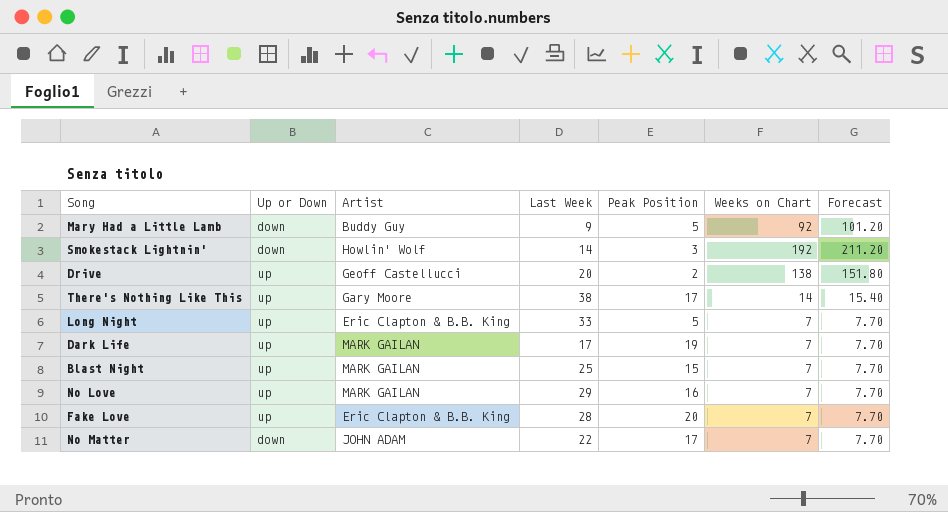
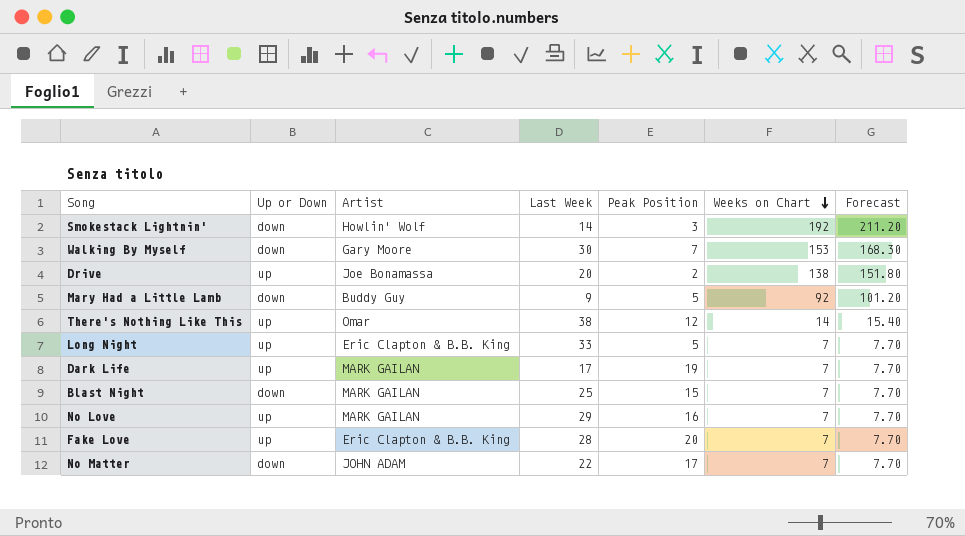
row order: none -> Weeks on Chart descending
row Walking By Myself: none -> down | Gary Moore | 30 | 7 | 153 | 168.30
Drive | Artist: Geoff Castellucci -> Joe Bonamassa
There's Nothing Like This | Artist: Gary Moore -> Omar
There's Nothing Like This | Peak Position: 17 -> 12
Blast Night | Up or Down: up -> down

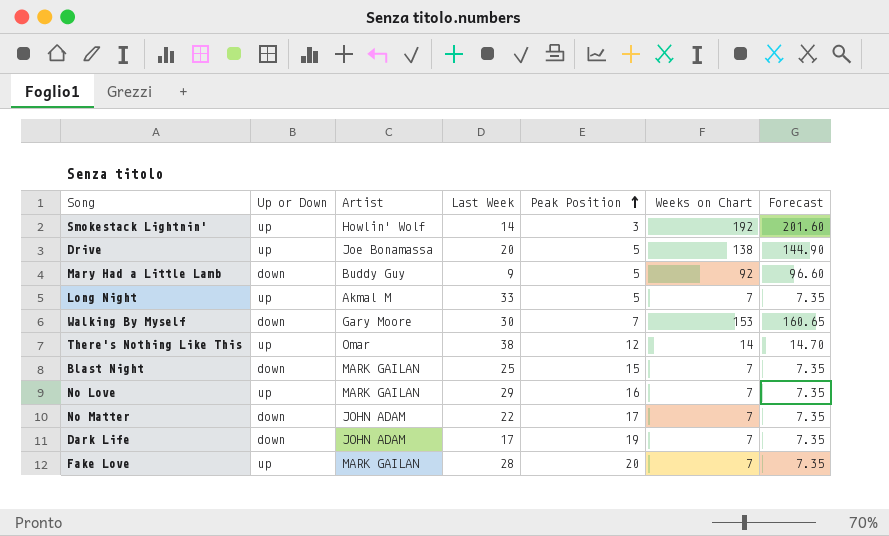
row order: Weeks on Chart descending -> Peak Position ascending
column Forecast | formula: [Weeks on Chart] * 1.1 -> [Weeks on Chart] * 1.05
Smokestack Lightnin' | Up or Down: down -> up
Drive | Peak Position: 2 -> 5
Long Night | Artist: Eric Clapton & B.B. King -> Akmal M
Dark Life | Up or Down: up -> down
Dark Life | Artist: MARK GAILAN -> JOHN ADAM
Fake Love | Artist: Eric Clapton & B.B. King -> MARK GAILAN

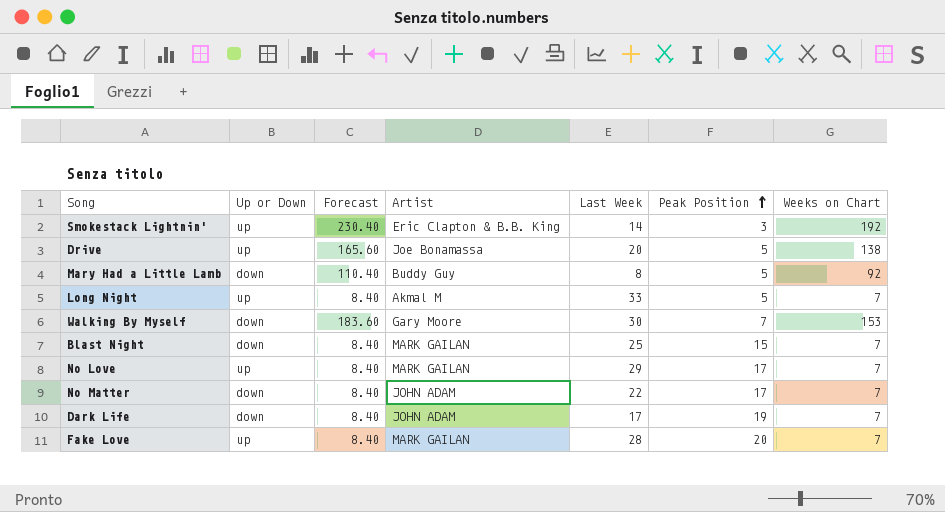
column Forecast | formula: [Weeks on Chart] * 1.05 -> [Weeks on Chart] * 1.2
column Forecast | position: 7 -> 3
row There's Nothing Like This: up | Omar | 38 | 12 | 14 | 14.70 -> none
Smokestack Lightnin' | Artist: Howlin' Wolf -> Eric Clapton & B.B. King
Mary Had a Little Lamb | Last Week: 9 -> 8
No Love | Peak Position: 16 -> 17

